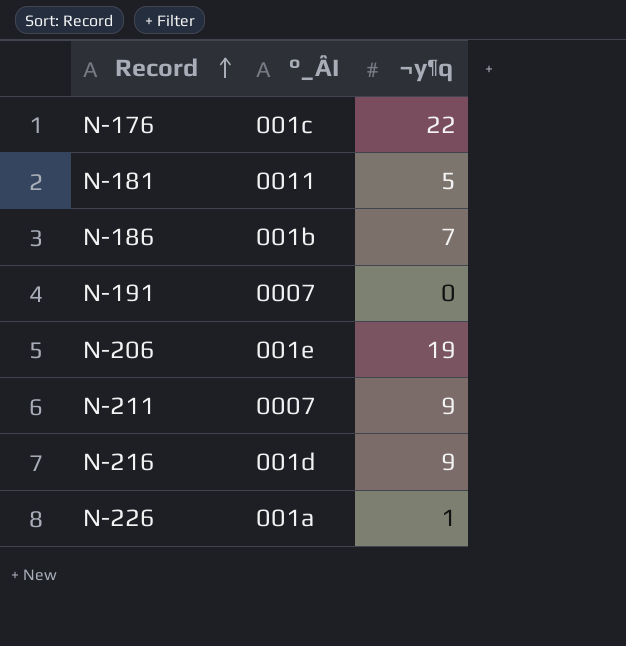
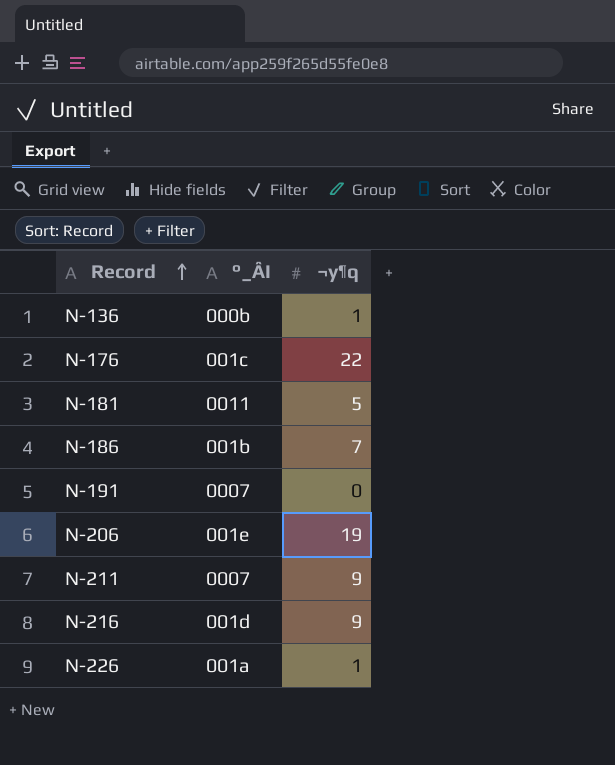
row N-136: none -> 000b | 1

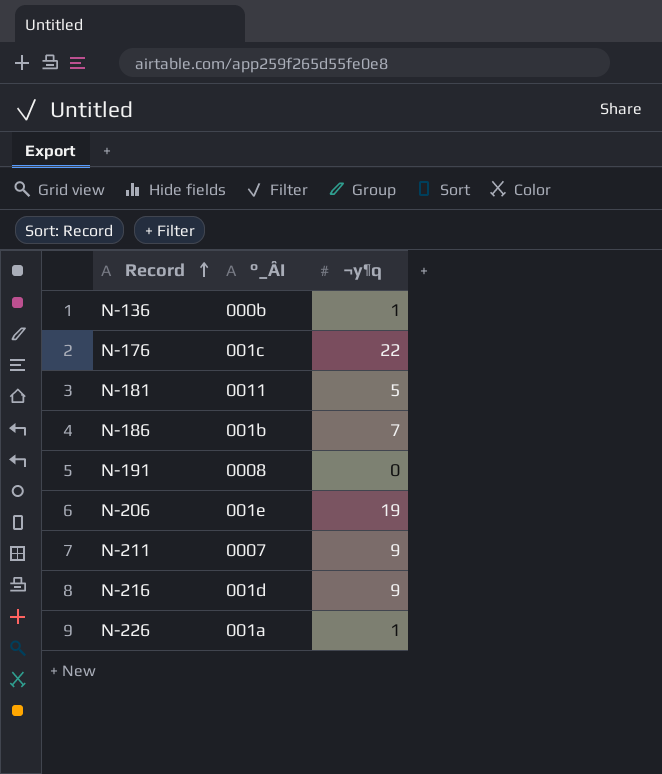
N-191 | °_ÂI: 0007 -> 0008

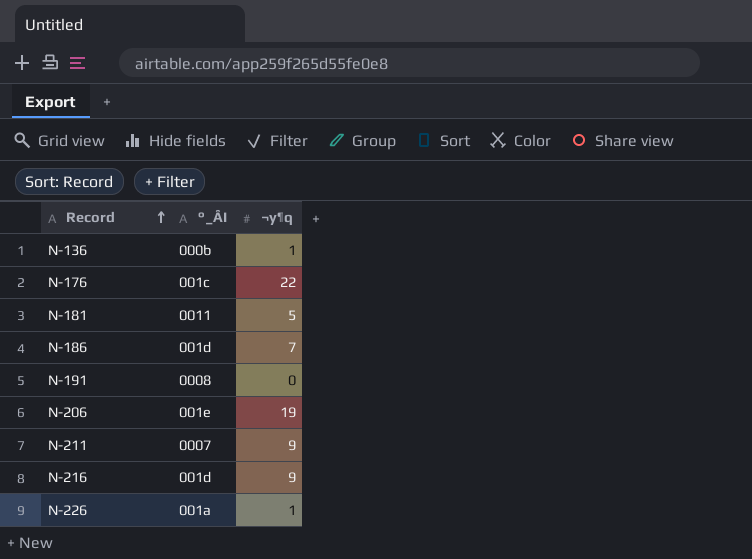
N-186 | °_ÂI: 001b -> 001d

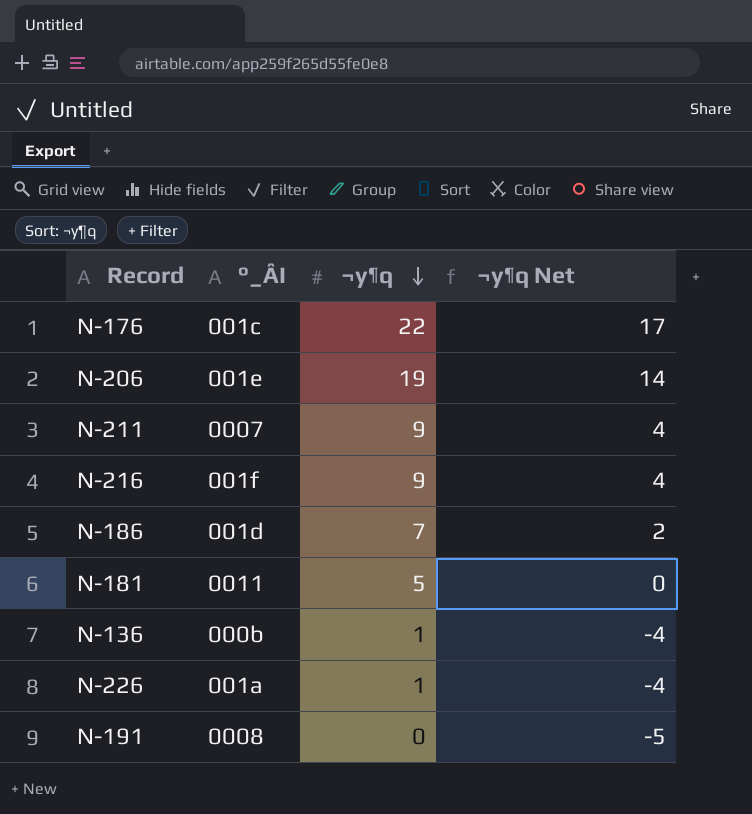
row order: Record ascending -> ¬y¶q descending
column ¬y¶q Net | formula: none -> [¬y¶q] - 5
N-216 | °_ÂI: 001d -> 001f

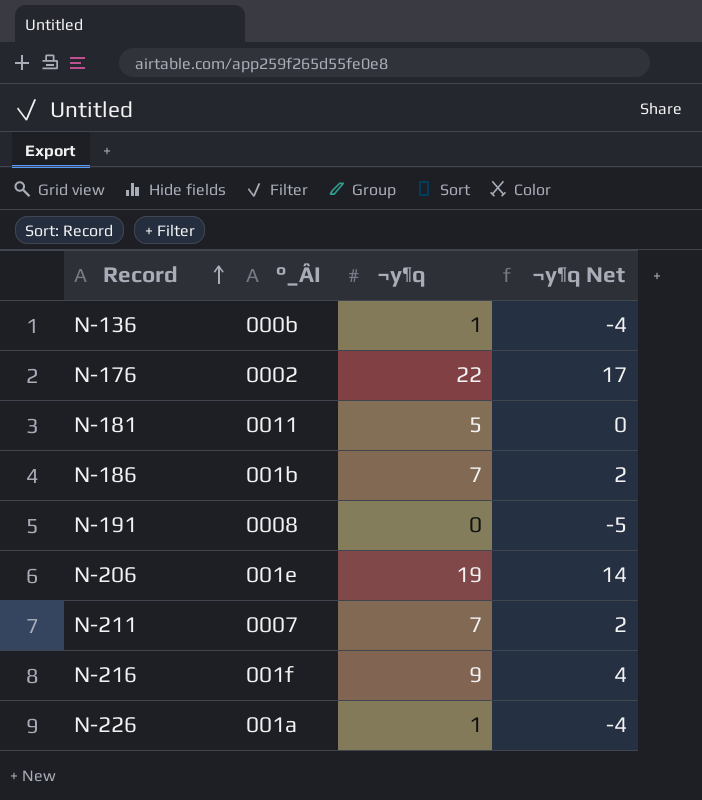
row order: ¬y¶q descending -> Record ascending
N-176 | °_ÂI: 001c -> 0002
N-186 | °_ÂI: 001d -> 001b
N-211 | ¬y¶q: 9 -> 7
N-211 | ¬y¶q Net: 4 -> 2

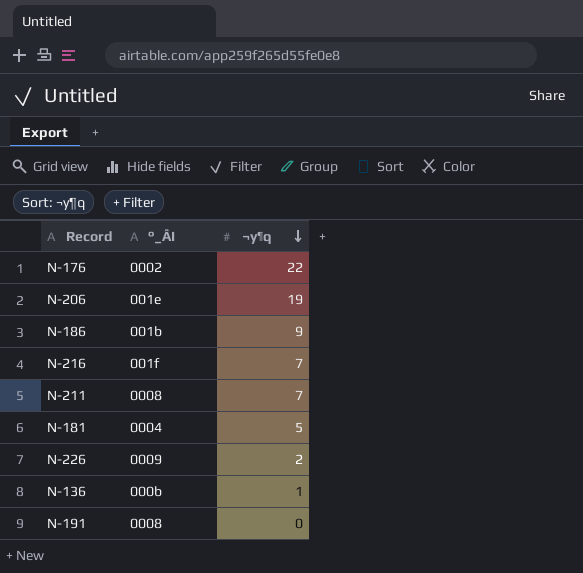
row order: Record ascending -> ¬y¶q descending
column ¬y¶q Net | formula: [¬y¶q] - 5 -> none
N-186 | ¬y¶q: 7 -> 9
N-216 | ¬y¶q: 9 -> 7
N-211 | °_ÂI: 0007 -> 0008
N-181 | °_ÂI: 0011 -> 0004
N-226 | °_ÂI: 001a -> 0009
N-226 | ¬y¶q: 1 -> 2

